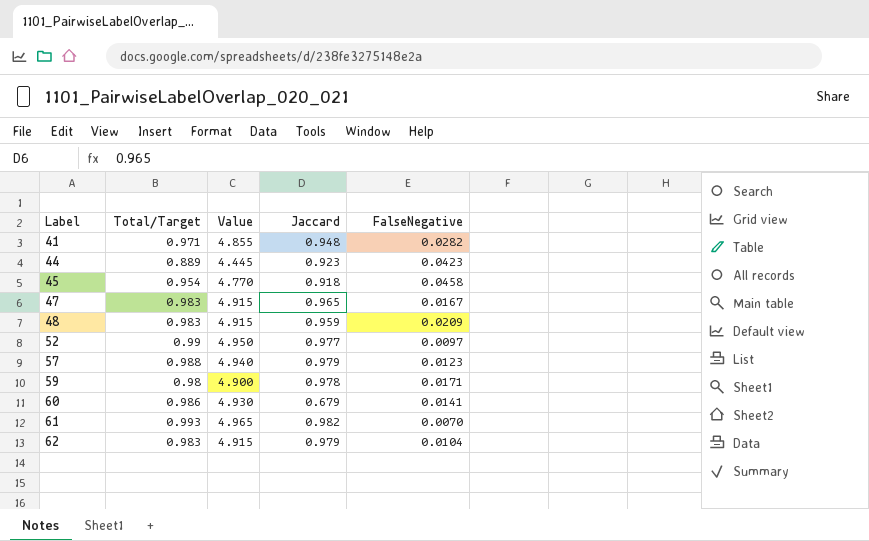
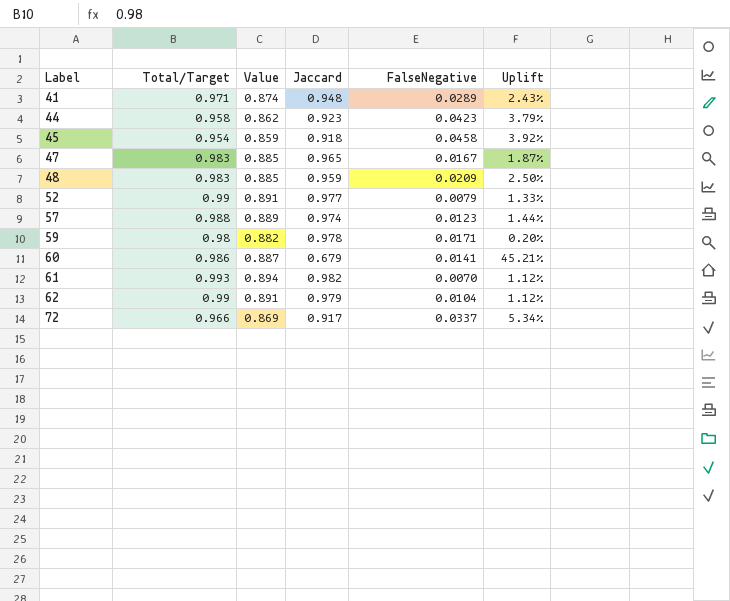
column Value | formula: [Total/Target] * 5 -> [Total/Target] * 0.9
column Uplift | formula: none -> ([Total/Target] - [Jaccard]) / [Jaccard]
41 | FalseNegative: 0.0282 -> 0.0289
44 | Total/Target: 0.889 -> 0.958
52 | FalseNegative: 0.0097 -> 0.0079
57 | Jaccard: 0.979 -> 0.974
62 | Total/Target: 0.983 -> 0.99
row 72: none -> 0.966 | 0.869 | 0.917 | 0.0337 | 5.34%

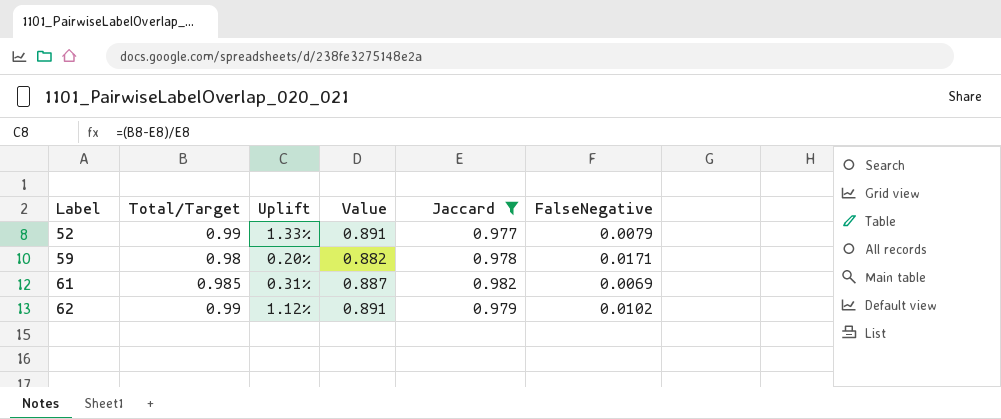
filter: none -> Jaccard >= 0.977
column Uplift | position: 6 -> 3
61 | Total/Target: 0.993 -> 0.985
61 | Uplift: 1.12% -> 0.31%
61 | Value: 0.894 -> 0.887
61 | FalseNegative: 0.0070 -> 0.0069
62 | FalseNegative: 0.0104 -> 0.0102

